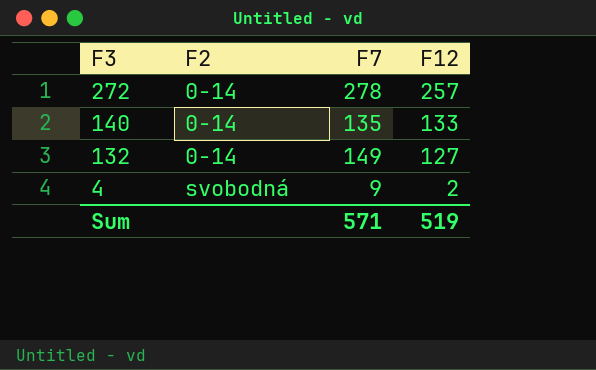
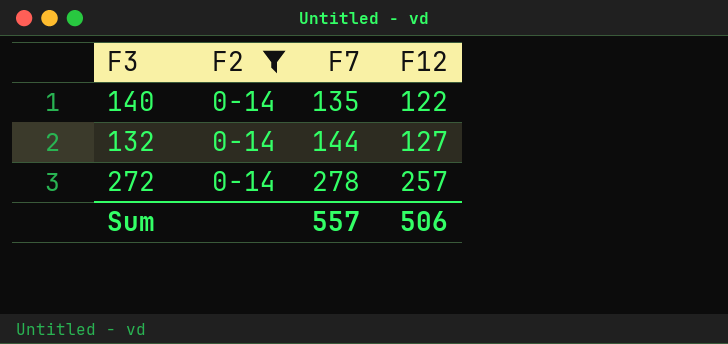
filter: none -> F2 = 0-14
row order: F3 descending -> F7 ascending
140 | F12: 133 -> 122
132 | F7: 149 -> 144
Sum | F7: 571 -> 557
Sum | F12: 519 -> 506

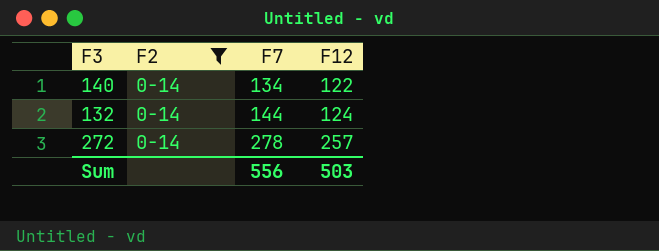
140 | F7: 135 -> 134
132 | F12: 127 -> 124
Sum | F7: 557 -> 556
Sum | F12: 506 -> 503

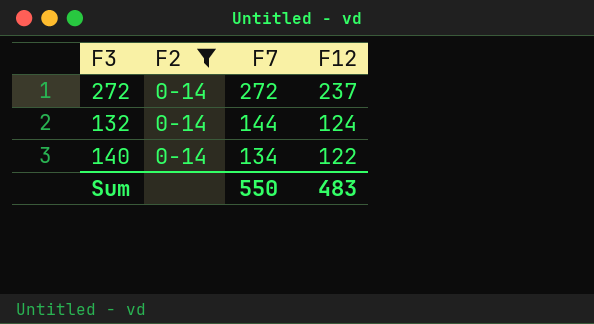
row order: F7 ascending -> F7 descending
272 | F7: 278 -> 272
272 | F12: 257 -> 237
Sum | F7: 556 -> 550
Sum | F12: 503 -> 483

